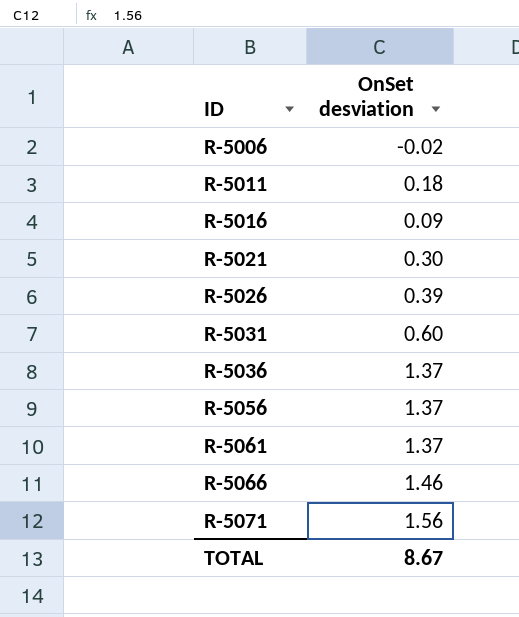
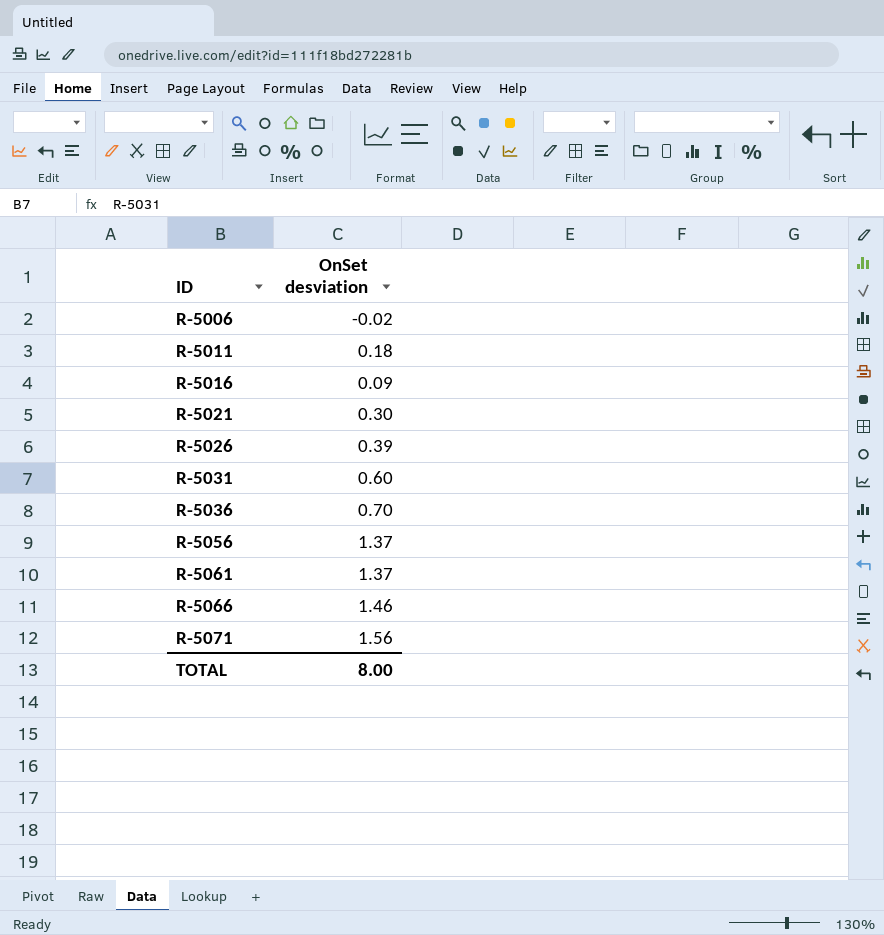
R-5036 | OnSet desviation: 1.37 -> 0.70
TOTAL | OnSet desviation: 8.67 -> 8.00

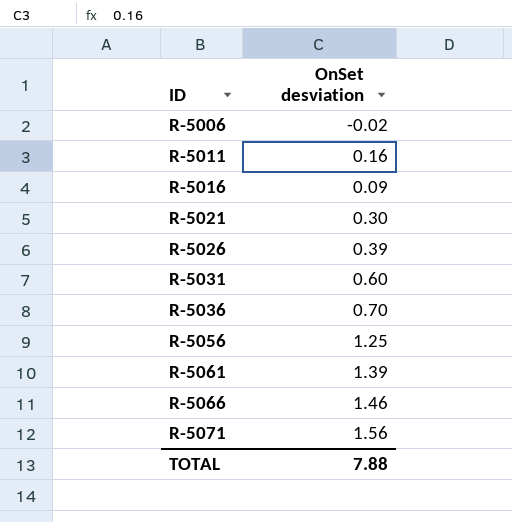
R-5011 | OnSet desviation: 0.18 -> 0.16
R-5056 | OnSet desviation: 1.37 -> 1.25
R-5061 | OnSet desviation: 1.37 -> 1.39
TOTAL | OnSet desviation: 8.00 -> 7.88

